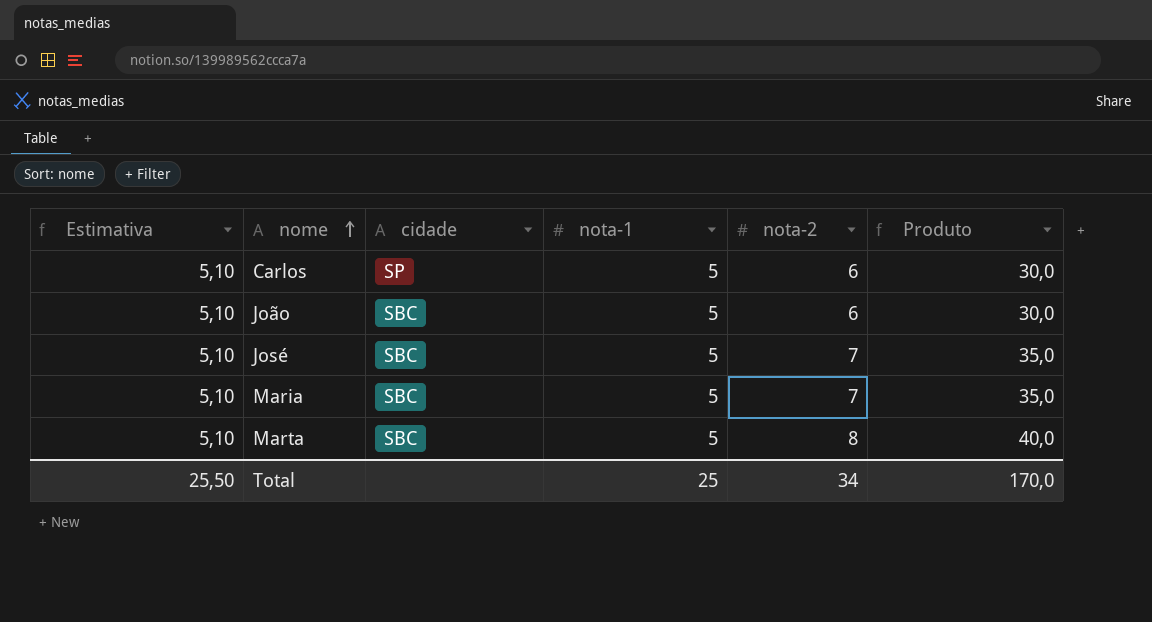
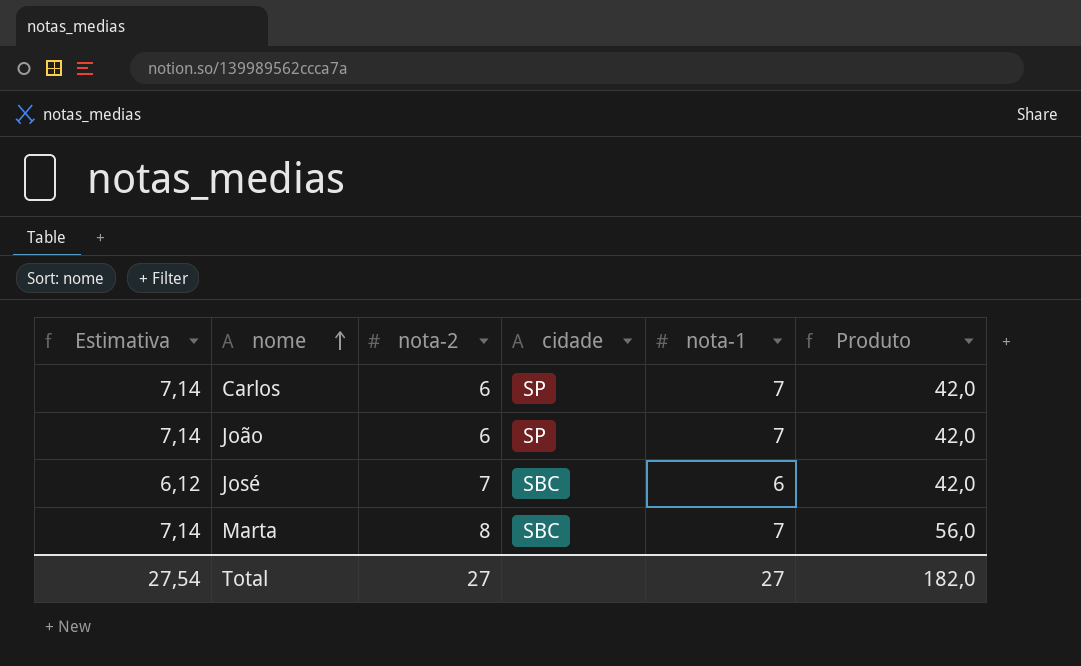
column nota-2 | position: 5 -> 3
row Maria: 5,10 | SBC | 5 | 7 | 35,0 -> none
Carlos | Estimativa: 5,10 -> 7,14
Carlos | nota-1: 5 -> 7
Carlos | Produto: 30,0 -> 42,0
João | Estimativa: 5,10 -> 7,14
João | cidade: SBC -> SP
João | nota-1: 5 -> 7
João | Produto: 30,0 -> 42,0
José | Estimativa: 5,10 -> 6,12
José | nota-1: 5 -> 6
José | Produto: 35,0 -> 42,0
Marta | Estimativa: 5,10 -> 7,14
Marta | nota-1: 5 -> 7
Marta | Produto: 40,0 -> 56,0
Total | Estimativa: 25,50 -> 27,54
Total | nota-2: 34 -> 27
Total | nota-1: 25 -> 27
Total | Produto: 170,0 -> 182,0

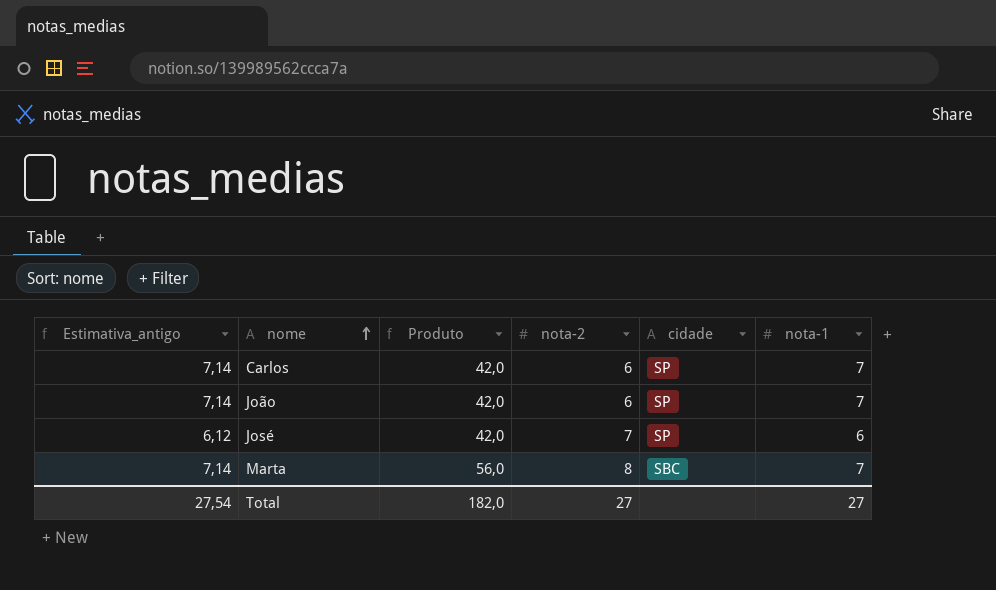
column name: Estimativa -> Estimativa_antigo
column Produto | position: 6 -> 3
José | cidade: SBC -> SP

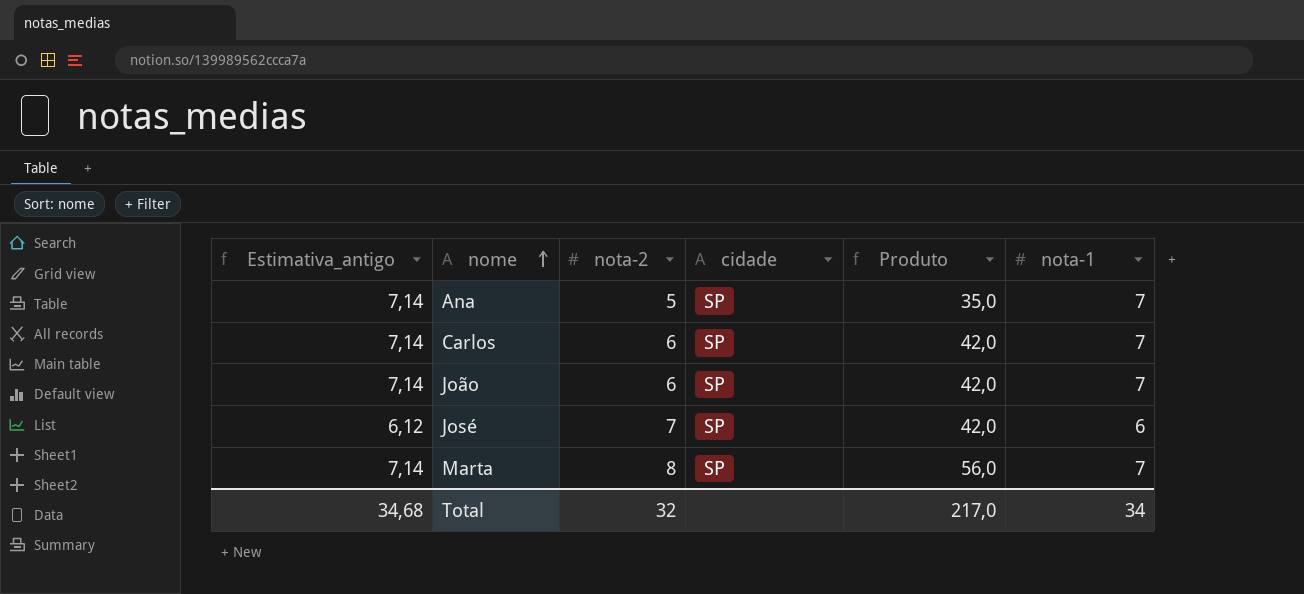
column Produto | position: 3 -> 5
row Ana: none -> 7,14 | 5 | SP | 35,0 | 7
Marta | cidade: SBC -> SP
Total | Estimativa_antigo: 27,54 -> 34,68
Total | nota-2: 27 -> 32
Total | Produto: 182,0 -> 217,0
Total | nota-1: 27 -> 34

